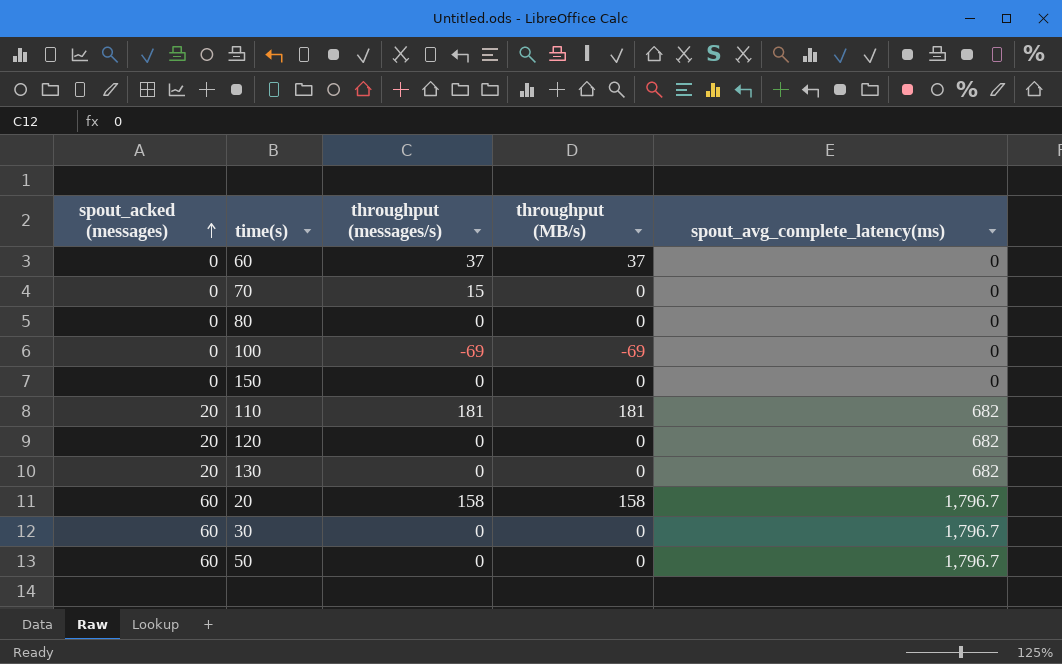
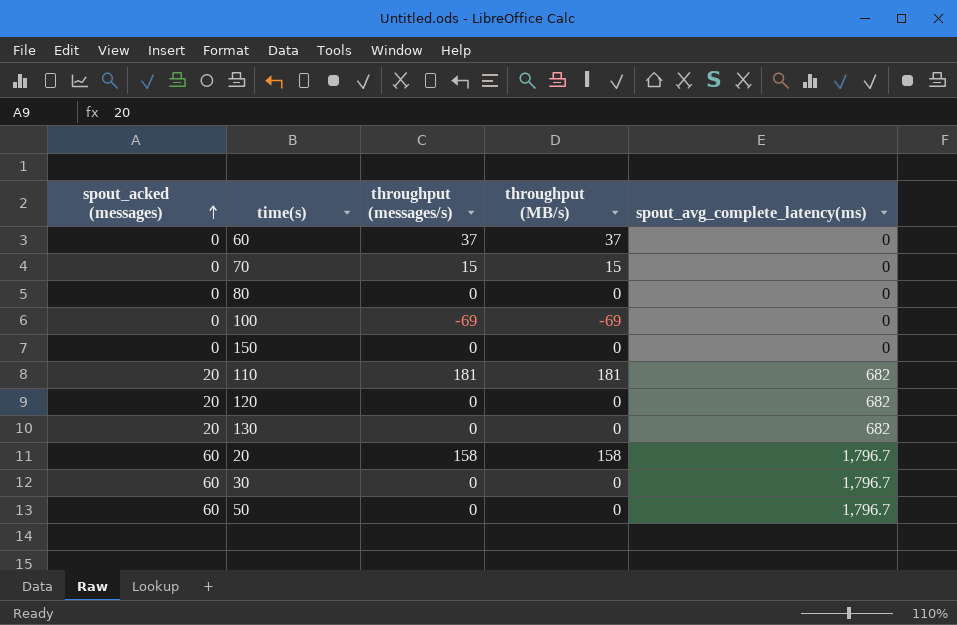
70 | throughput (MB/s): 0 -> 15

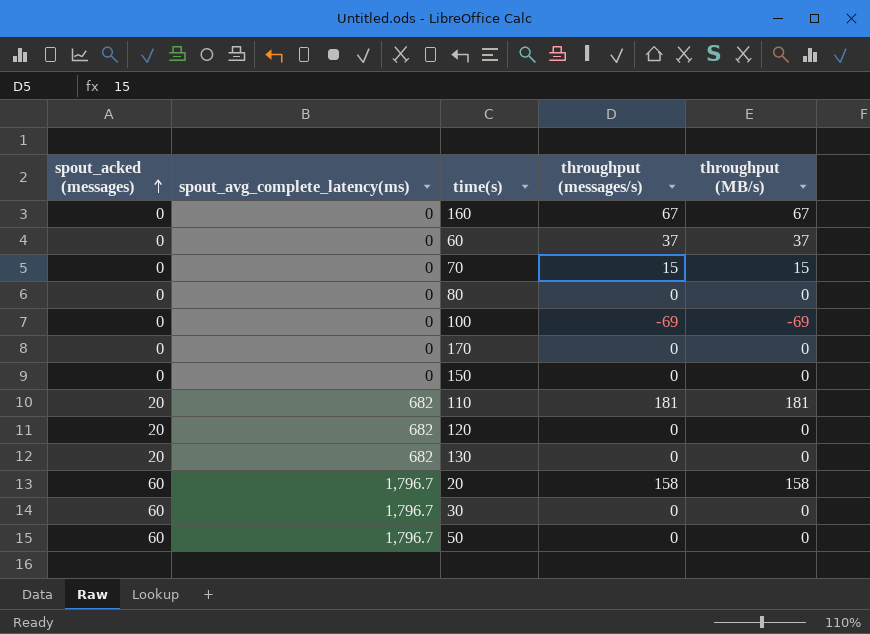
column spout_avg_complete_latency(ms) | position: 5 -> 2
row 160: none -> 0 | 0 | 67 | 67
row 170: none -> 0 | 0 | 0 | 0

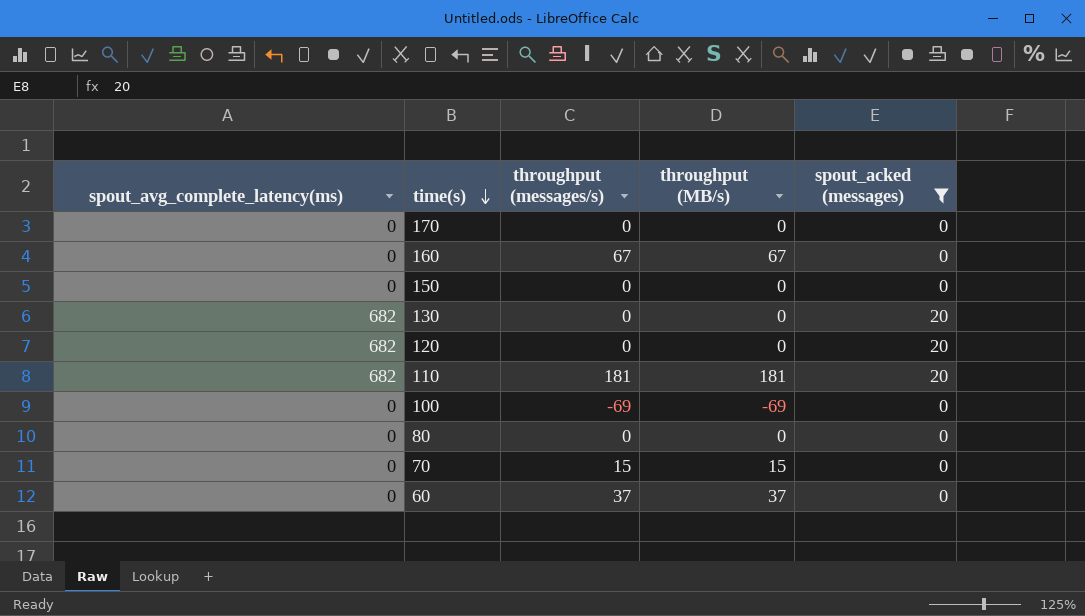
filter: none -> spout_acked (messages) != 60
row order: spout_acked (messages) ascending -> time(s) descending
column spout_acked (messages) | position: 1 -> 5

